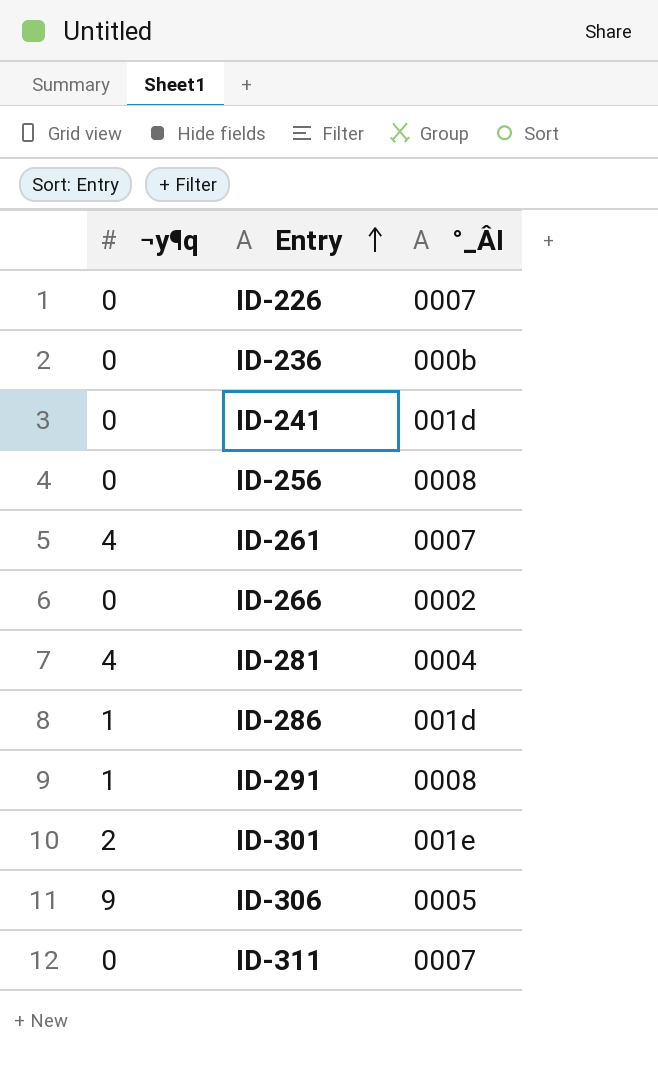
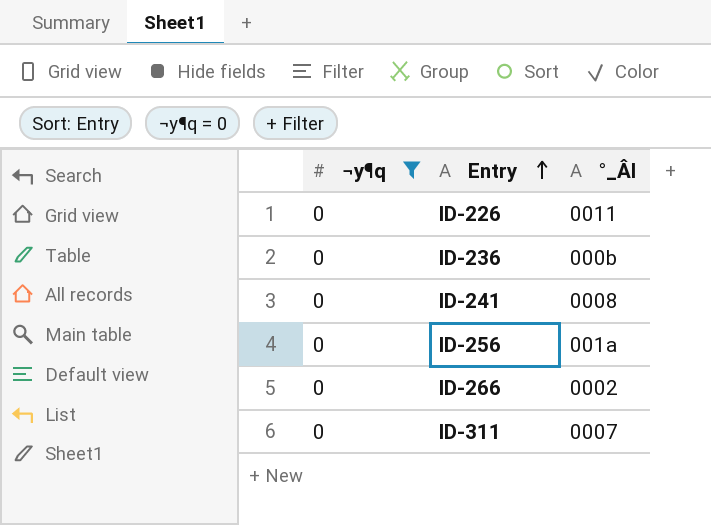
filter: none -> ¬y¶q = 0
ID-226 | °_ÂI: 0007 -> 0011
ID-241 | °_ÂI: 001d -> 0008
ID-256 | °_ÂI: 0008 -> 001a

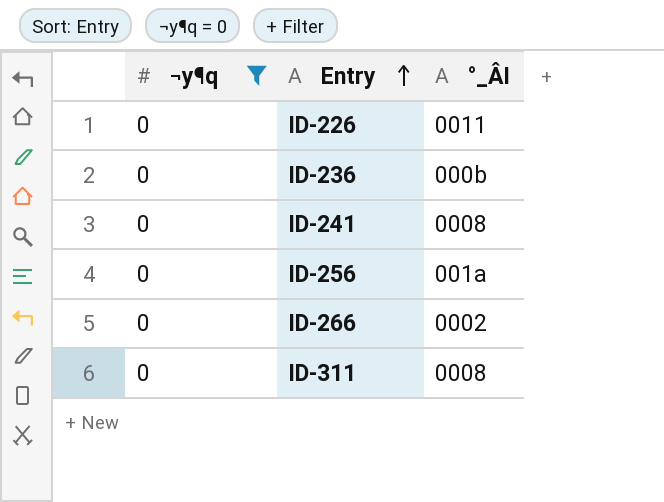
ID-311 | °_ÂI: 0007 -> 0008

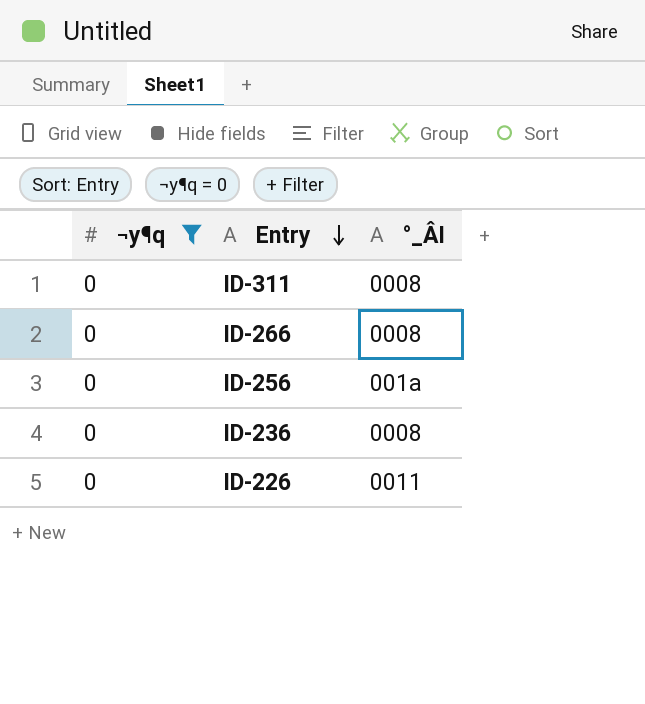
row order: Entry ascending -> Entry descending
row ID-241: 0 | 0008 -> none
ID-266 | °_ÂI: 0002 -> 0008
ID-236 | °_ÂI: 000b -> 0008

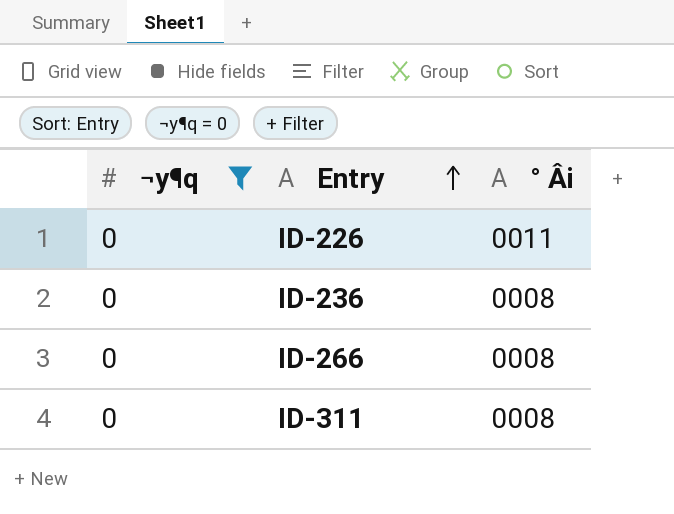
row order: Entry descending -> Entry ascending
column name: °_ÂI -> ° Âi
row ID-256: 0 | 001a -> none

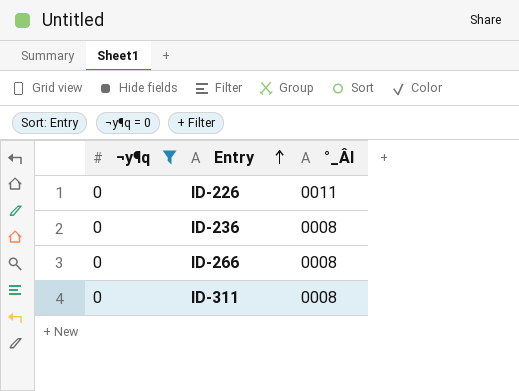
column name: ° Âi -> °_ÂI

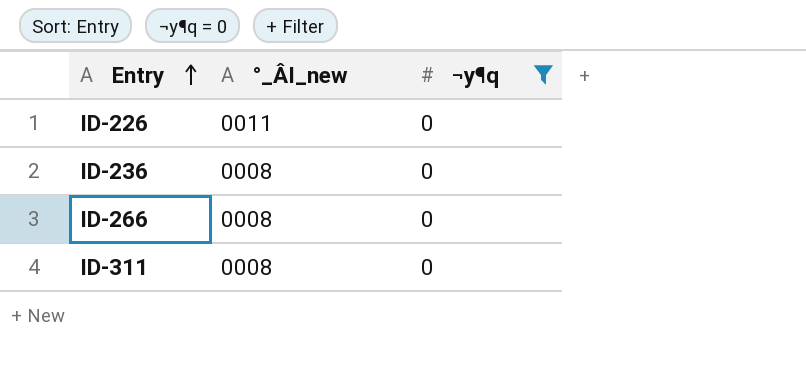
column name: °_ÂI -> °_ÂI_new
column ¬y¶q | position: 1 -> 3

